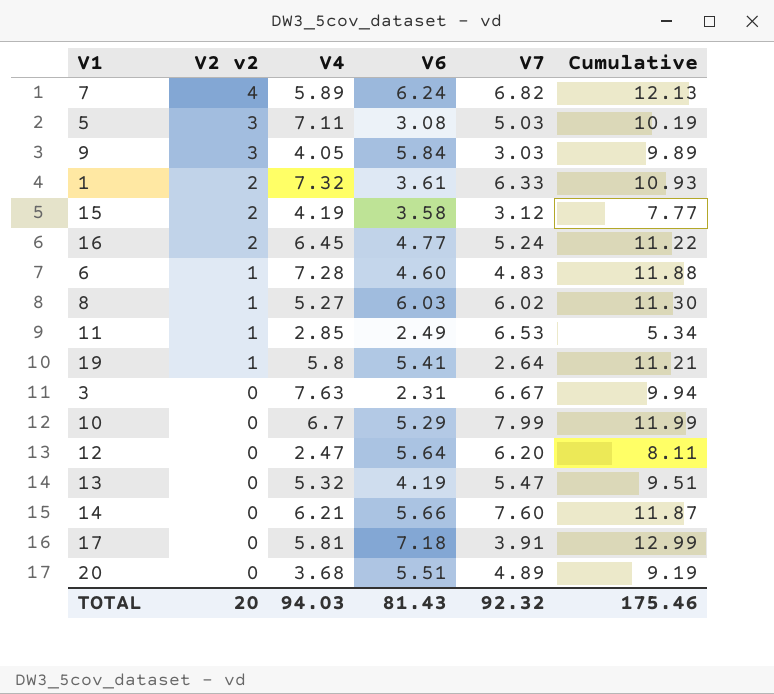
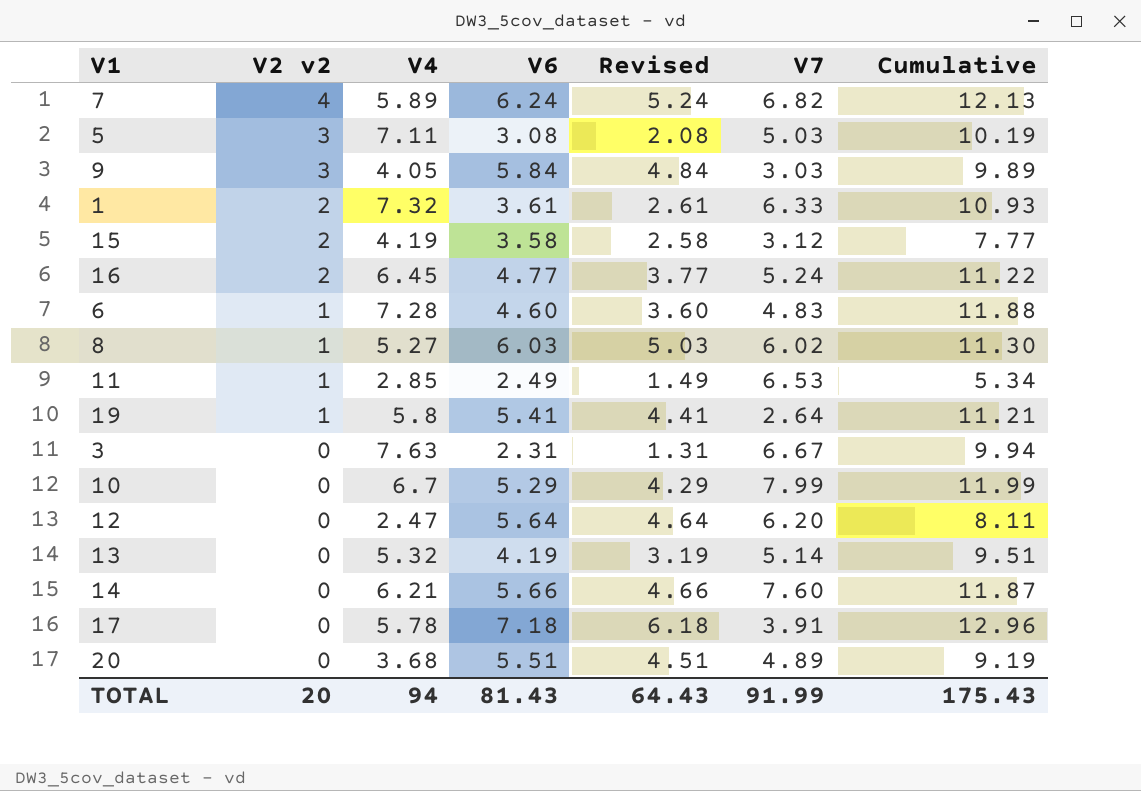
column Revised | formula: none -> [V6] - 1
13 | V7: 5.47 -> 5.14
17 | V4: 5.81 -> 5.78
17 | Cumulative: 12.99 -> 12.96
TOTAL | V4: 94.03 -> 94
TOTAL | V7: 92.32 -> 91.99
TOTAL | Cumulative: 175.46 -> 175.43

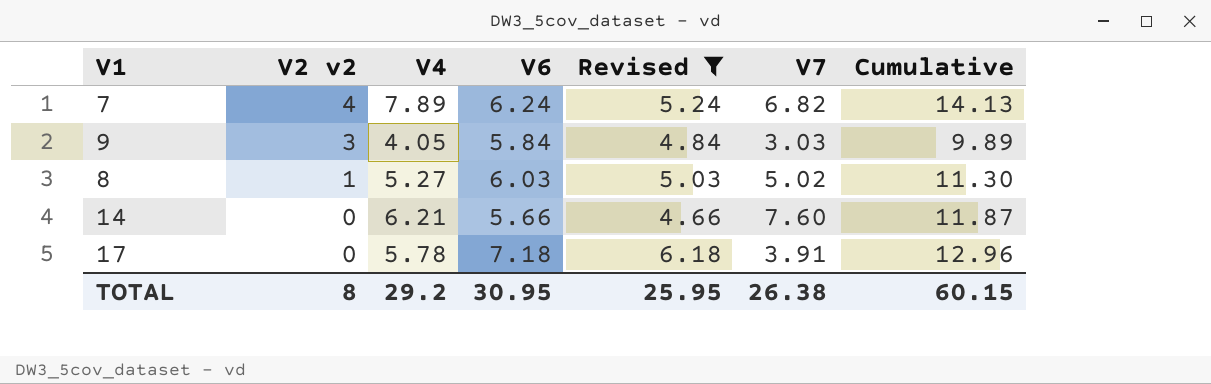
filter: none -> Revised >= 4.66
7 | V4: 5.89 -> 7.89
7 | Cumulative: 12.13 -> 14.13
8 | V7: 6.02 -> 5.02
TOTAL | V2 v2: 20 -> 8
TOTAL | V4: 94 -> 29.2
TOTAL | V6: 81.43 -> 30.95
TOTAL | Revised: 64.43 -> 25.95
TOTAL | V7: 91.99 -> 26.38
TOTAL | Cumulative: 175.43 -> 60.15

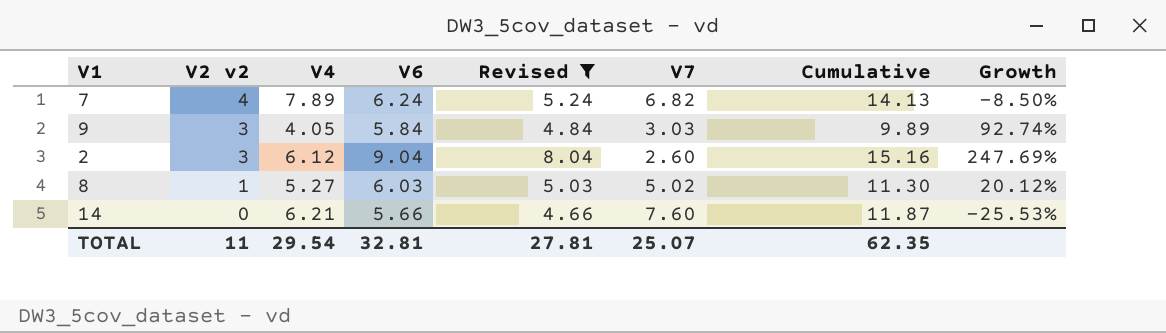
column Growth | formula: none -> ([V6] - [V7]) / [V7]
row 17: 0 | 5.78 | 7.18 | 6.18 | 3.91 | 12.96 -> none
row 2: none -> 3 | 6.12 | 9.04 | 8.04 | 2.60 | 15.16 | 247.69%
TOTAL | V2 v2: 8 -> 11
TOTAL | V4: 29.2 -> 29.54
TOTAL | V6: 30.95 -> 32.81
TOTAL | Revised: 25.95 -> 27.81
TOTAL | V7: 26.38 -> 25.07
TOTAL | Cumulative: 60.15 -> 62.35

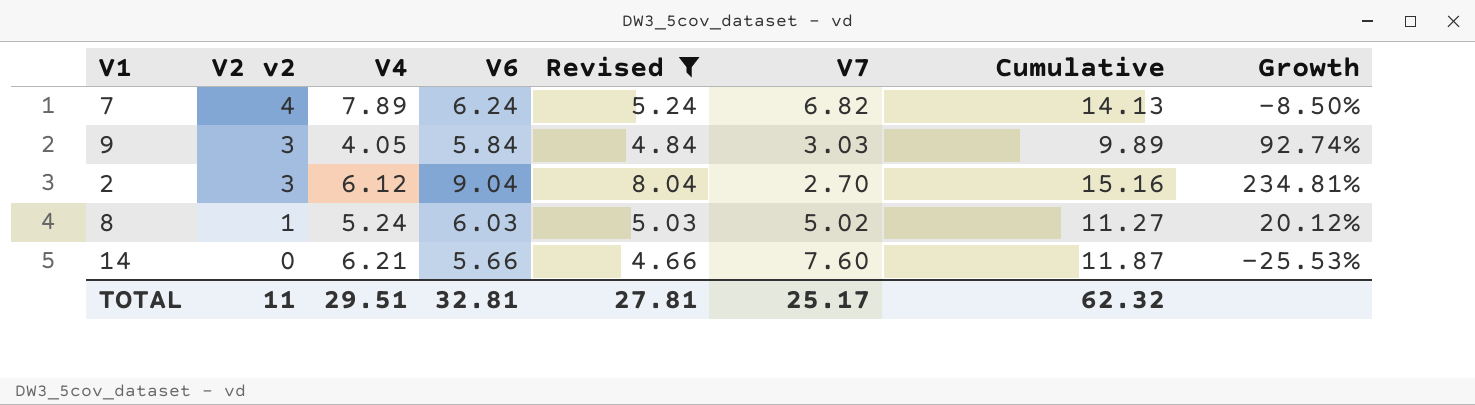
2 | V7: 2.60 -> 2.70
2 | Growth: 247.69% -> 234.81%
8 | V4: 5.27 -> 5.24
8 | Cumulative: 11.30 -> 11.27
TOTAL | V4: 29.54 -> 29.51
TOTAL | V7: 25.07 -> 25.17
TOTAL | Cumulative: 62.35 -> 62.32

